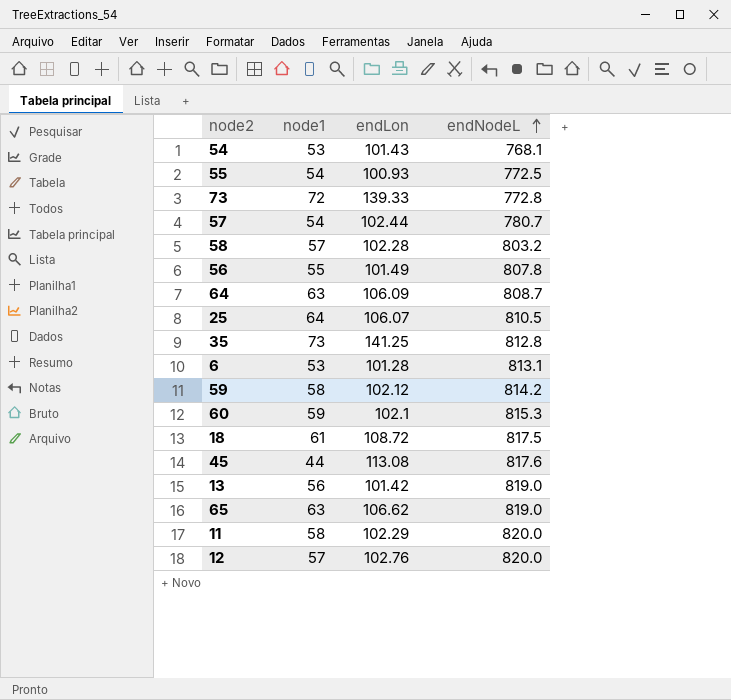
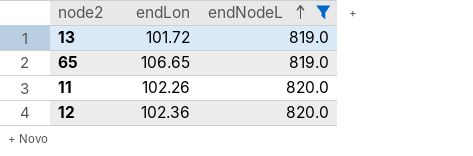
filter: none -> endNodeL >= 819.0
column node1 | position: 2 -> none
13 | endLon: 101.42 -> 101.72
65 | endLon: 106.62 -> 106.65
11 | endLon: 102.29 -> 102.26
12 | endLon: 102.76 -> 102.36

